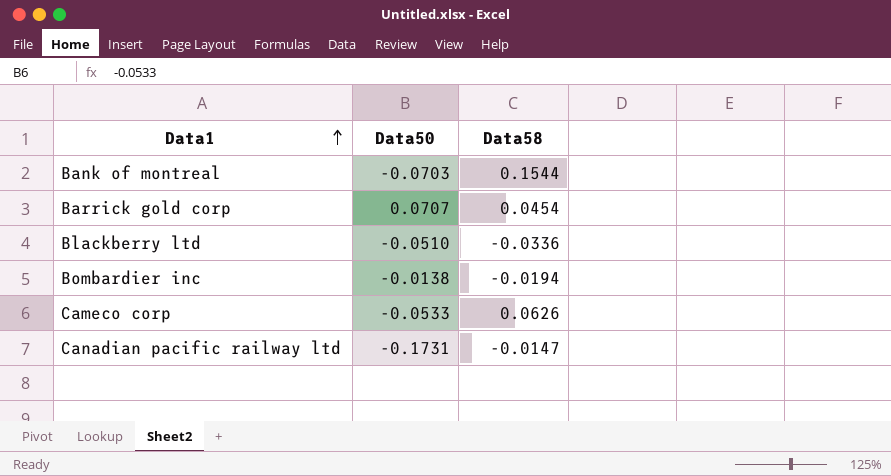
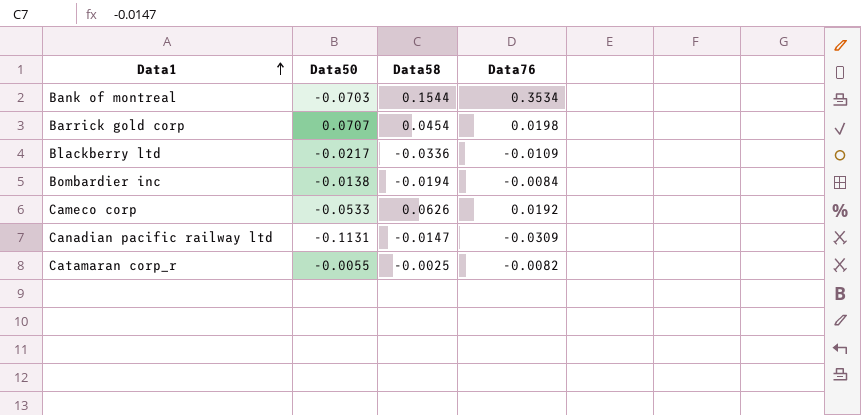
column Data76 | position: none -> 4
Blackberry ltd | Data50: -0.0510 -> -0.0217
Canadian pacific railway ltd | Data50: -0.1731 -> -0.1131
row Catamaran corp_r: none -> -0.0055 | -0.0025 | -0.0082

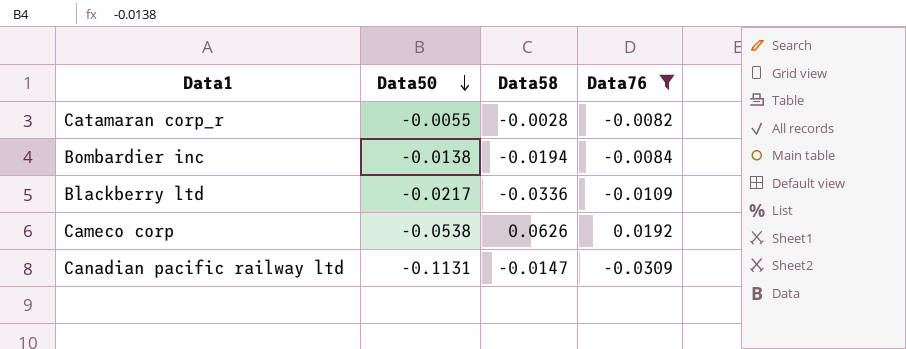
filter: none -> Data76 <= 0.0192
row order: Data1 ascending -> Data50 descending
Catamaran corp_r | Data58: -0.0025 -> -0.0028
Cameco corp | Data50: -0.0533 -> -0.0538

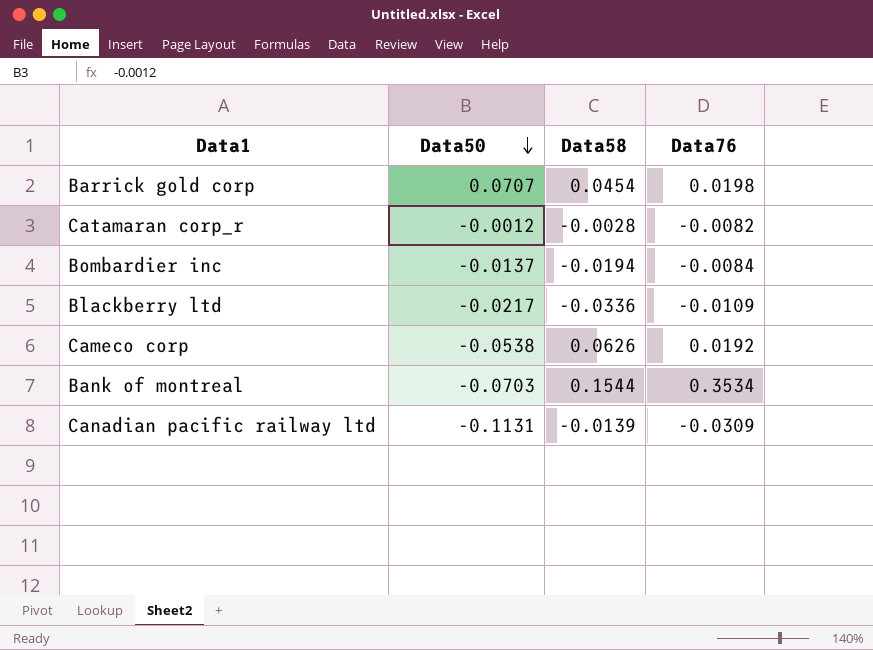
filter: Data76 <= 0.0192 -> none
Catamaran corp_r | Data50: -0.0055 -> -0.0012
Bombardier inc | Data50: -0.0138 -> -0.0137
Canadian pacific railway ltd | Data58: -0.0147 -> -0.0139

